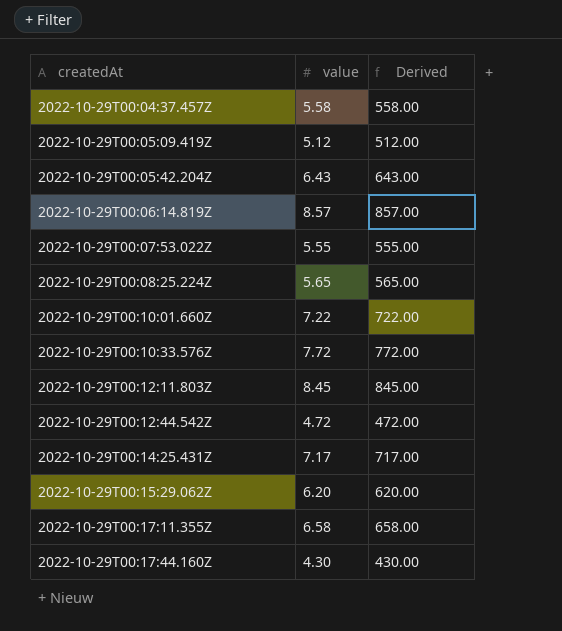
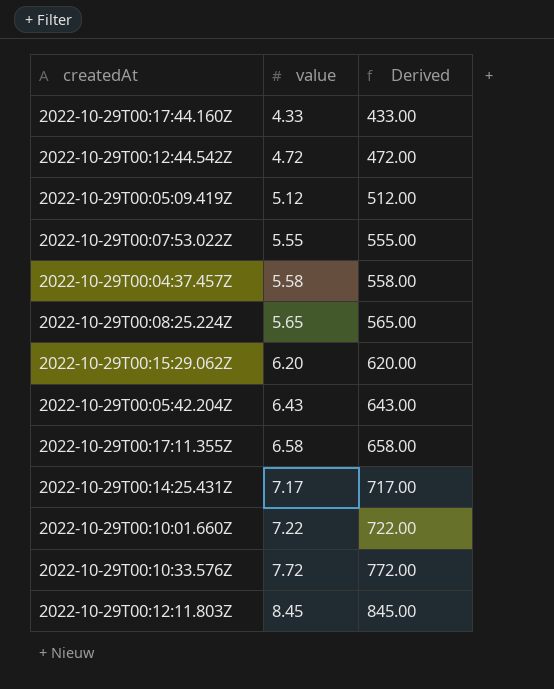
row order: createdAt ascending -> value ascending
row 2022-10-29T00:06:14.819Z: 8.57 | 857.00 -> none
2022-10-29T00:17:44.160Z | value: 4.30 -> 4.33
2022-10-29T00:17:44.160Z | Derived: 430.00 -> 433.00

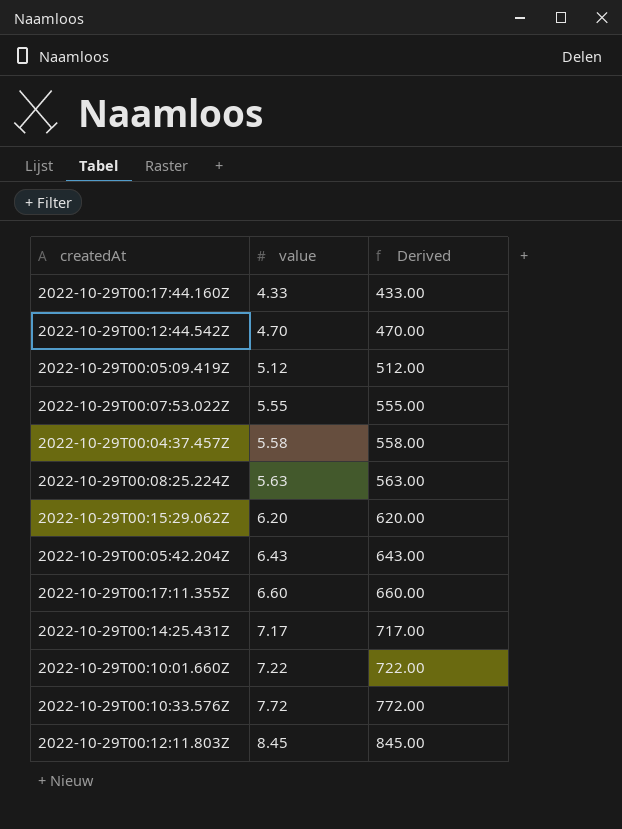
2022-10-29T00:12:44.542Z | value: 4.72 -> 4.70
2022-10-29T00:12:44.542Z | Derived: 472.00 -> 470.00
2022-10-29T00:08:25.224Z | value: 5.65 -> 5.63
2022-10-29T00:08:25.224Z | Derived: 565.00 -> 563.00
2022-10-29T00:17:11.355Z | value: 6.58 -> 6.60
2022-10-29T00:17:11.355Z | Derived: 658.00 -> 660.00

